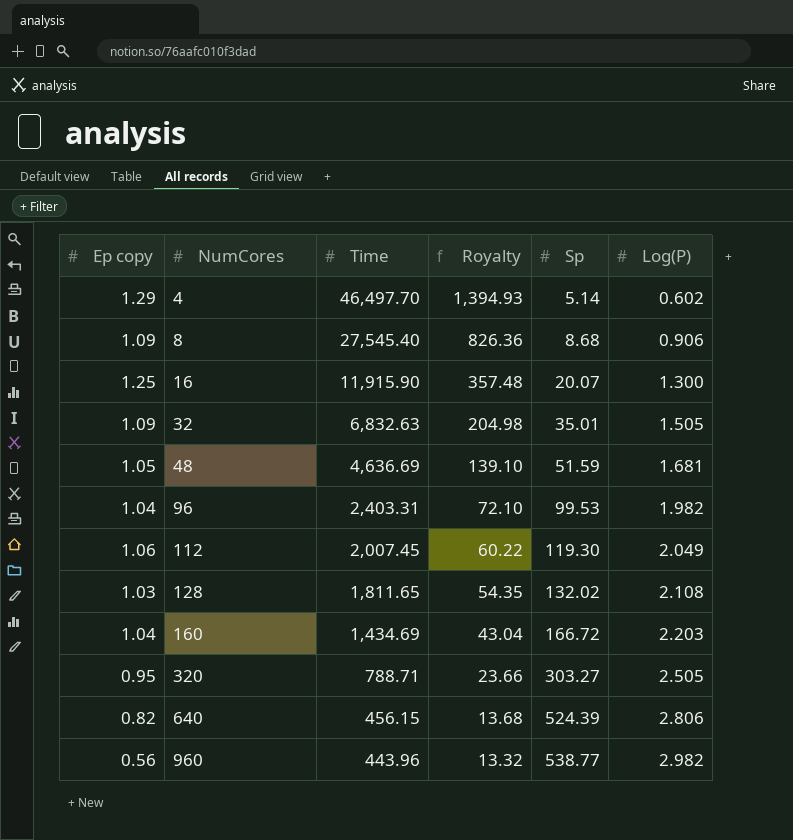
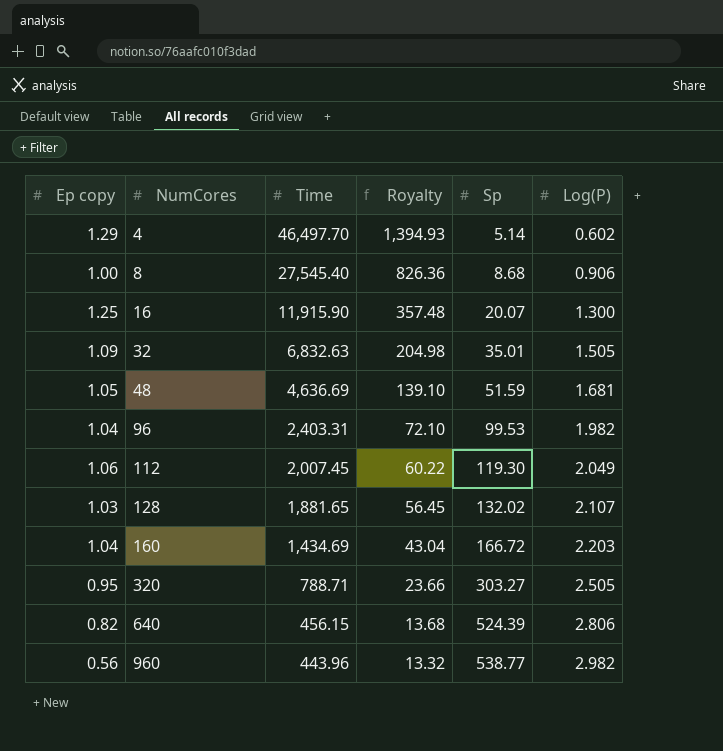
8 | Ep copy: 1.09 -> 1.00
128 | Time: 1,811.65 -> 1,881.65
128 | Royalty: 54.35 -> 56.45
128 | Log(P): 2.108 -> 2.107

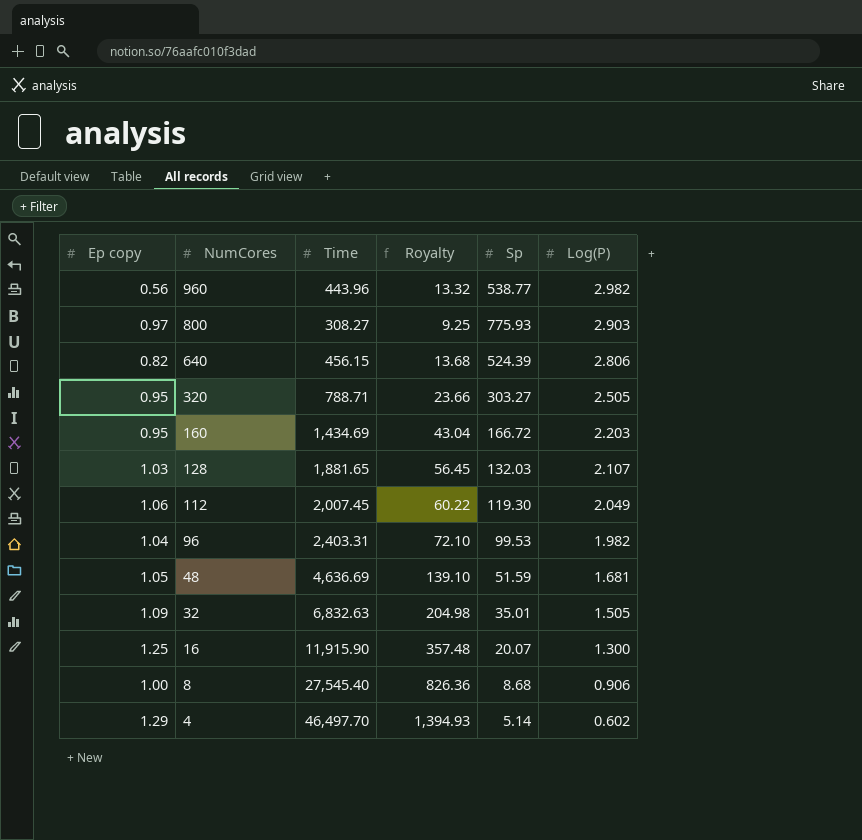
row order: NumCores ascending -> NumCores descending
row 800: none -> 0.97 | 308.27 | 9.25 | 775.93 | 2.903
160 | Ep copy: 1.04 -> 0.95
128 | Sp: 132.02 -> 132.03

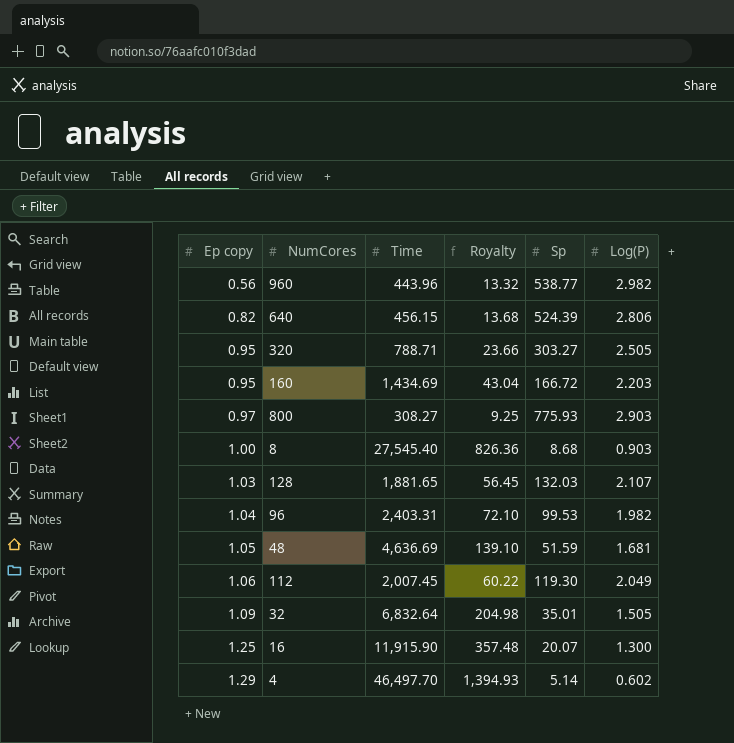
row order: NumCores descending -> Ep copy ascending
8 | Log(P): 0.906 -> 0.903
32 | Time: 6,832.63 -> 6,832.64

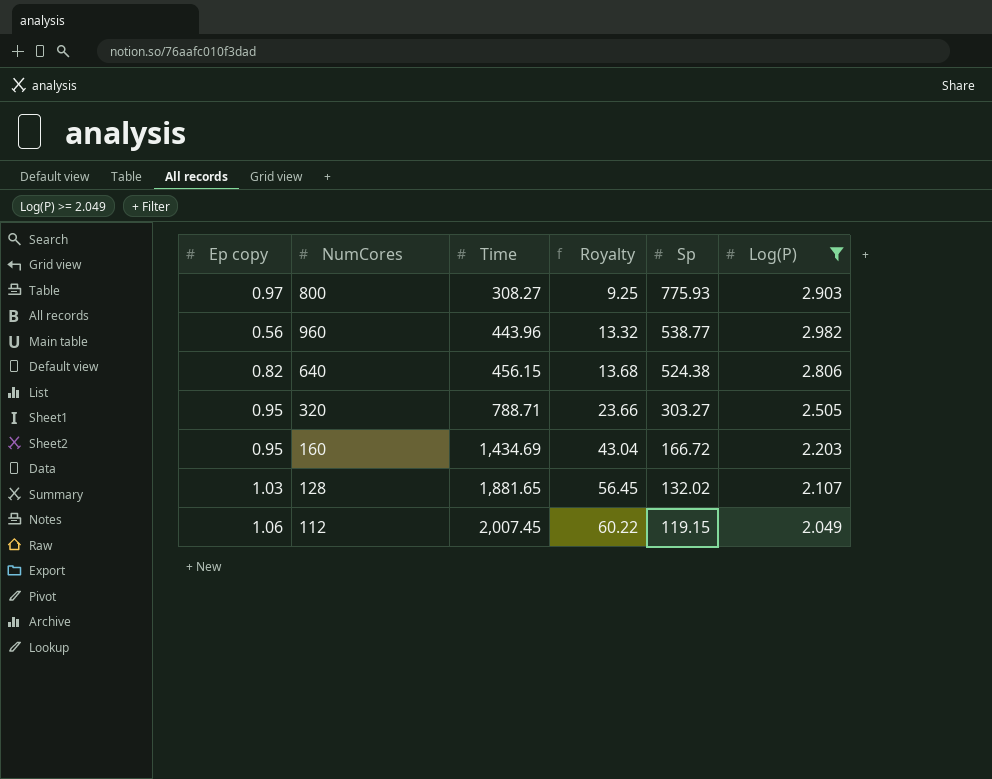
filter: none -> Log(P) >= 2.049
row order: Ep copy ascending -> Time ascending
640 | Sp: 524.39 -> 524.38
128 | Sp: 132.03 -> 132.02
112 | Sp: 119.30 -> 119.15

